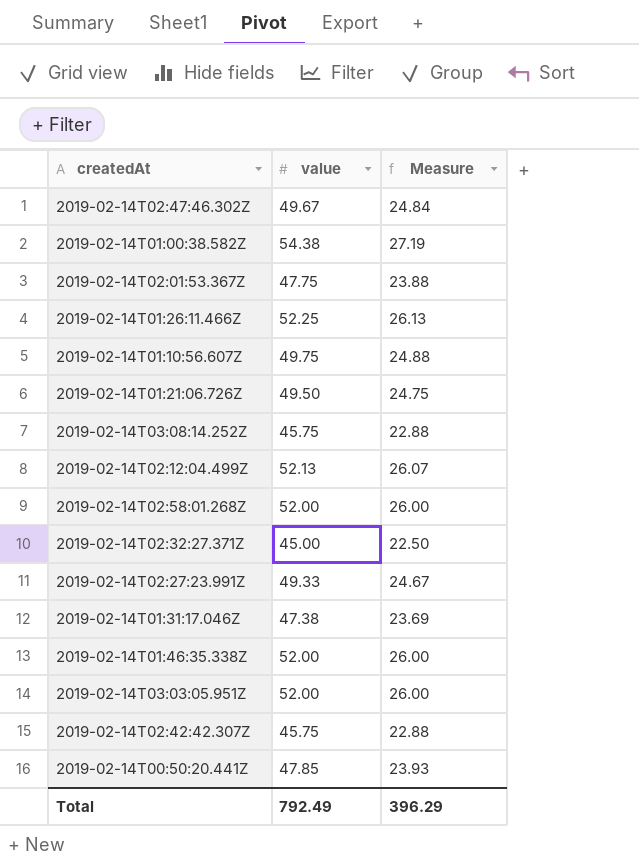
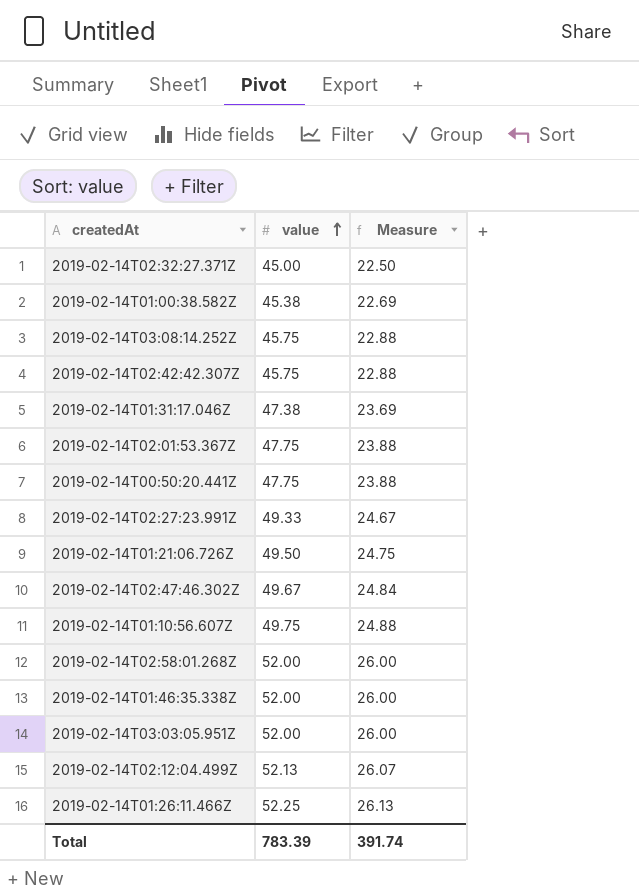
row order: none -> value ascending
2019-02-14T01:00:38.582Z | value: 54.38 -> 45.38
2019-02-14T01:00:38.582Z | Measure: 27.19 -> 22.69
2019-02-14T00:50:20.441Z | value: 47.85 -> 47.75
2019-02-14T00:50:20.441Z | Measure: 23.93 -> 23.88
Total | value: 792.49 -> 783.39
Total | Measure: 396.29 -> 391.74

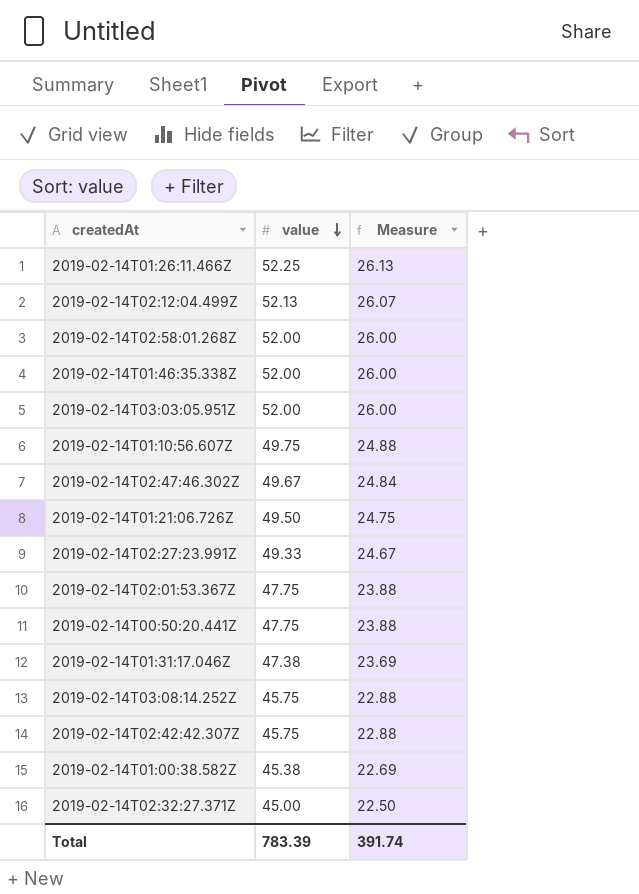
row order: value ascending -> value descending

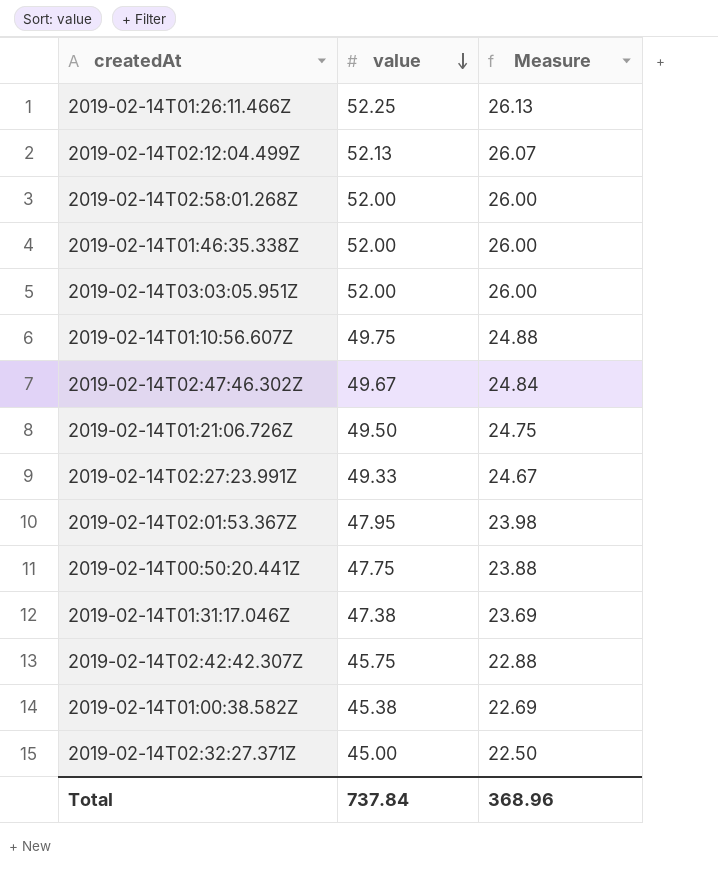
row 2019-02-14T03:08:14.252Z: 45.75 | 22.88 -> none
2019-02-14T02:01:53.367Z | value: 47.75 -> 47.95
2019-02-14T02:01:53.367Z | Measure: 23.88 -> 23.98
Total | value: 783.39 -> 737.84
Total | Measure: 391.74 -> 368.96

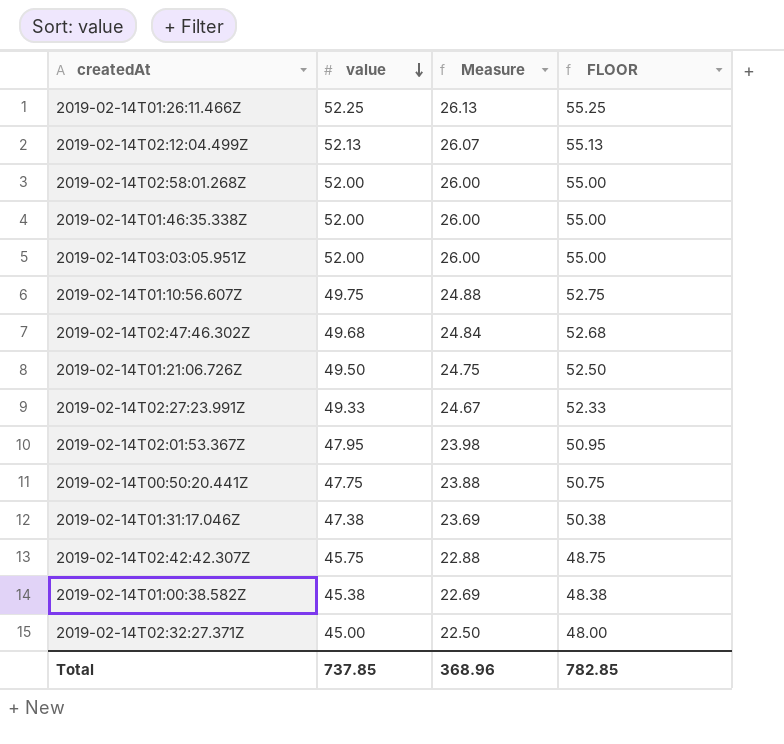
column FLOOR | formula: none -> [value] + 3
2019-02-14T02:47:46.302Z | value: 49.67 -> 49.68
Total | value: 737.84 -> 737.85

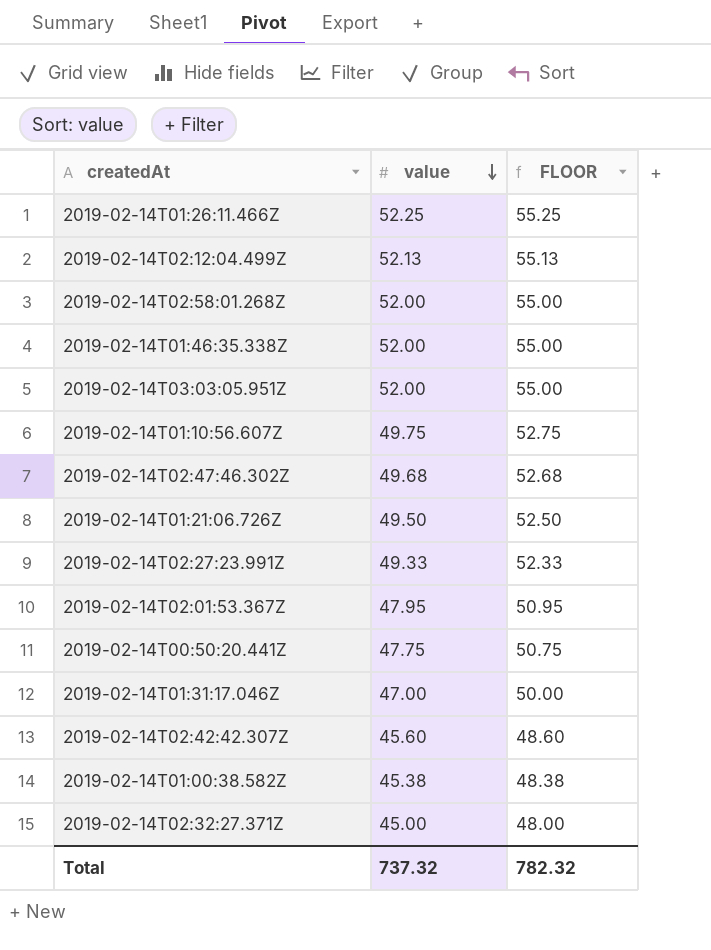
column Measure | formula: [value] * 0.5 -> none
2019-02-14T01:31:17.046Z | value: 47.38 -> 47.00
2019-02-14T01:31:17.046Z | FLOOR: 50.38 -> 50.00
2019-02-14T02:42:42.307Z | value: 45.75 -> 45.60
2019-02-14T02:42:42.307Z | FLOOR: 48.75 -> 48.60
Total | value: 737.85 -> 737.32
Total | FLOOR: 782.85 -> 782.32

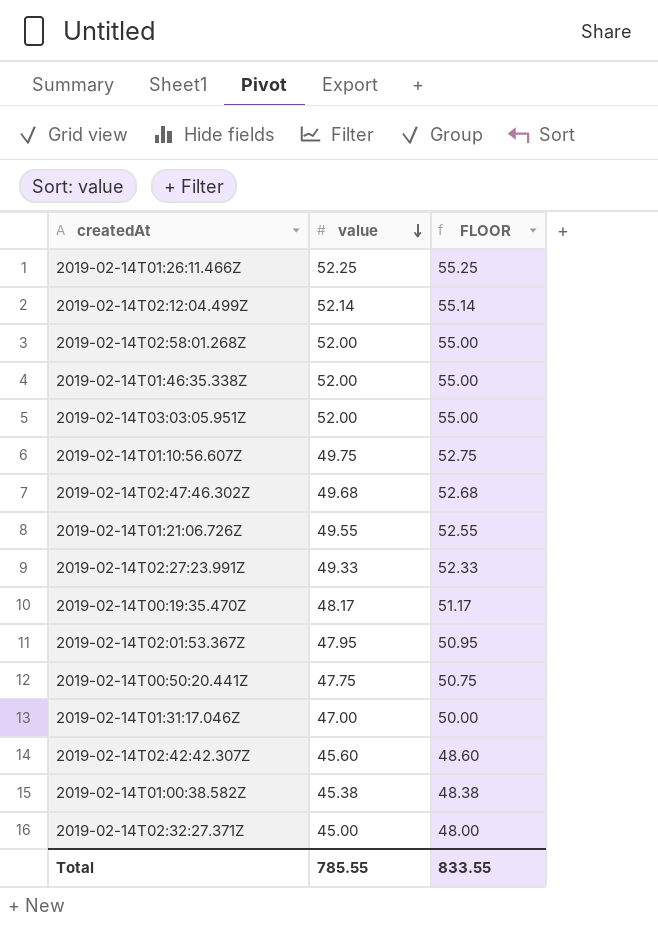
2019-02-14T02:12:04.499Z | value: 52.13 -> 52.14
2019-02-14T02:12:04.499Z | FLOOR: 55.13 -> 55.14
2019-02-14T01:21:06.726Z | value: 49.50 -> 49.55
2019-02-14T01:21:06.726Z | FLOOR: 52.50 -> 52.55
row 2019-02-14T00:19:35.470Z: none -> 48.17 | 51.17
Total | value: 737.32 -> 785.55
Total | FLOOR: 782.32 -> 833.55

